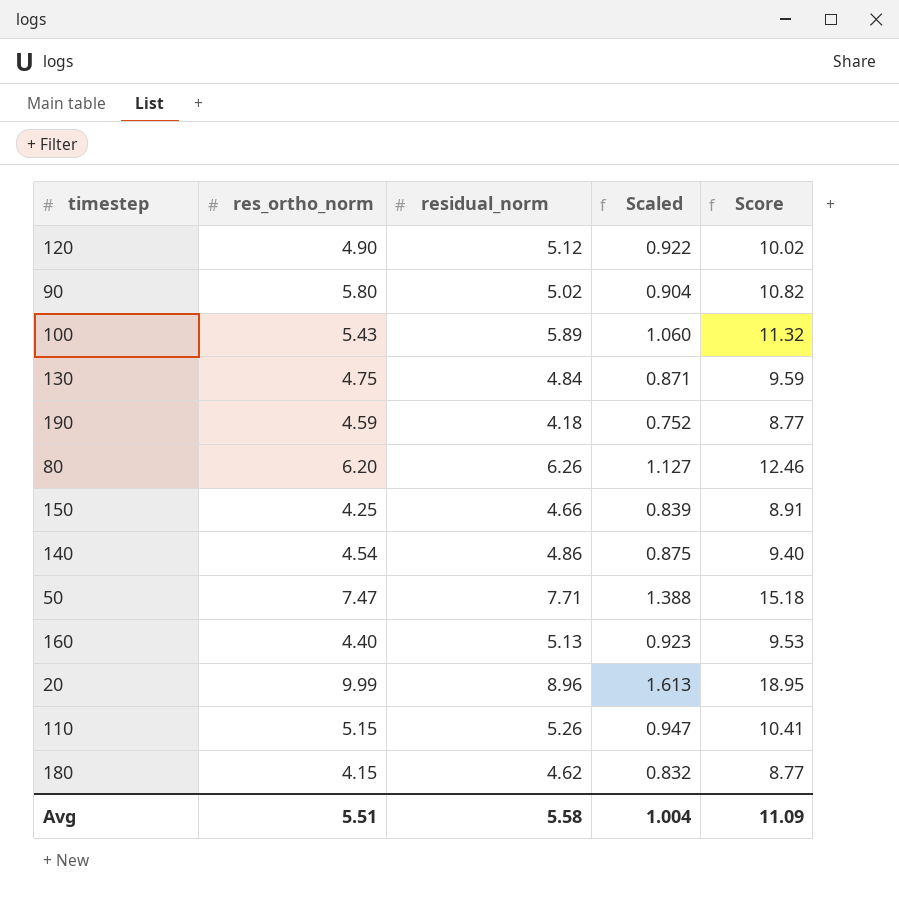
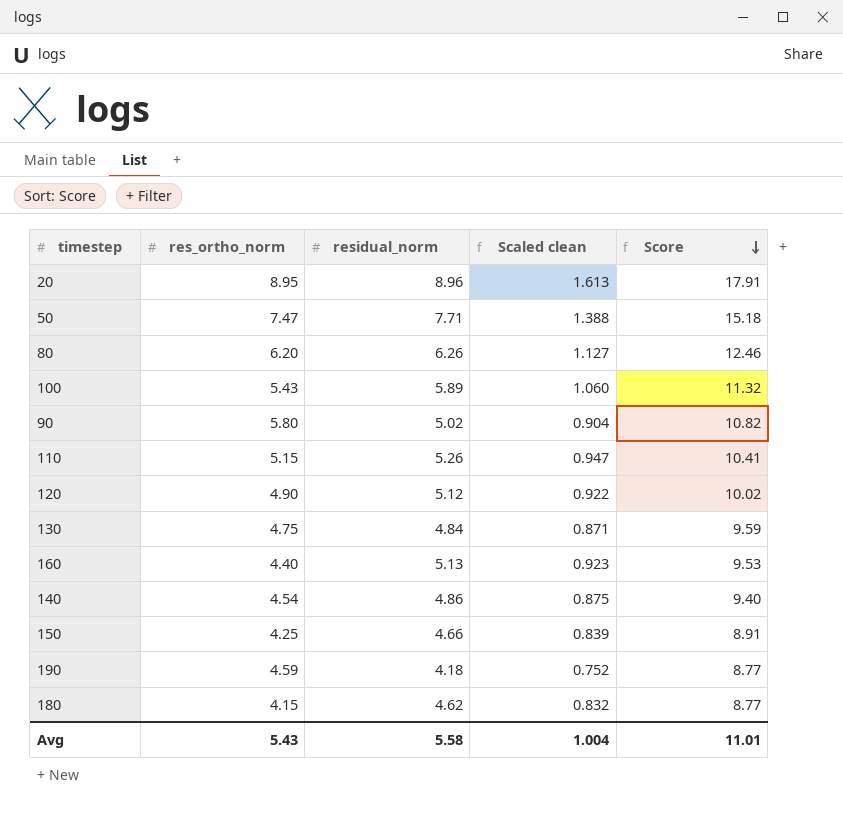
row order: none -> Score descending
column name: Scaled -> Scaled clean
20 | res_ortho_norm: 9.99 -> 8.95
20 | Score: 18.95 -> 17.91
Avg | res_ortho_norm: 5.51 -> 5.43
Avg | Score: 11.09 -> 11.01

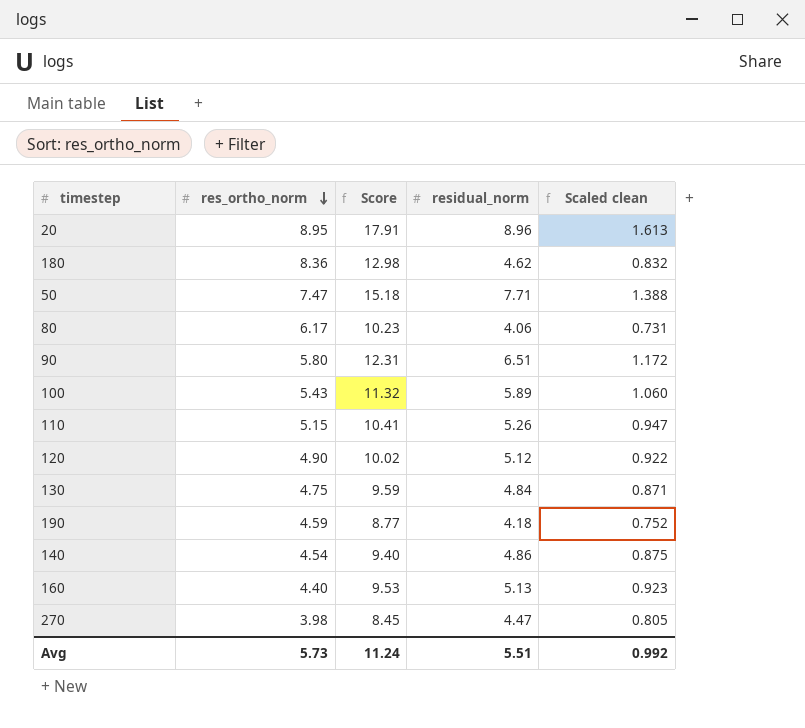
row order: Score descending -> res_ortho_norm descending
column Score | position: 5 -> 3
row 150: 4.25 | 4.66 | 0.839 | 8.91 -> none
180 | res_ortho_norm: 4.15 -> 8.36
180 | Score: 8.77 -> 12.98
80 | res_ortho_norm: 6.20 -> 6.17
80 | Score: 12.46 -> 10.23
80 | residual_norm: 6.26 -> 4.06
80 | Scaled clean: 1.127 -> 0.731
90 | Score: 10.82 -> 12.31
90 | residual_norm: 5.02 -> 6.51
90 | Scaled clean: 0.904 -> 1.172
row 270: none -> 3.98 | 8.45 | 4.47 | 0.805
Avg | res_ortho_norm: 5.43 -> 5.73
Avg | Score: 11.01 -> 11.24
Avg | residual_norm: 5.58 -> 5.51
Avg | Scaled clean: 1.004 -> 0.992

